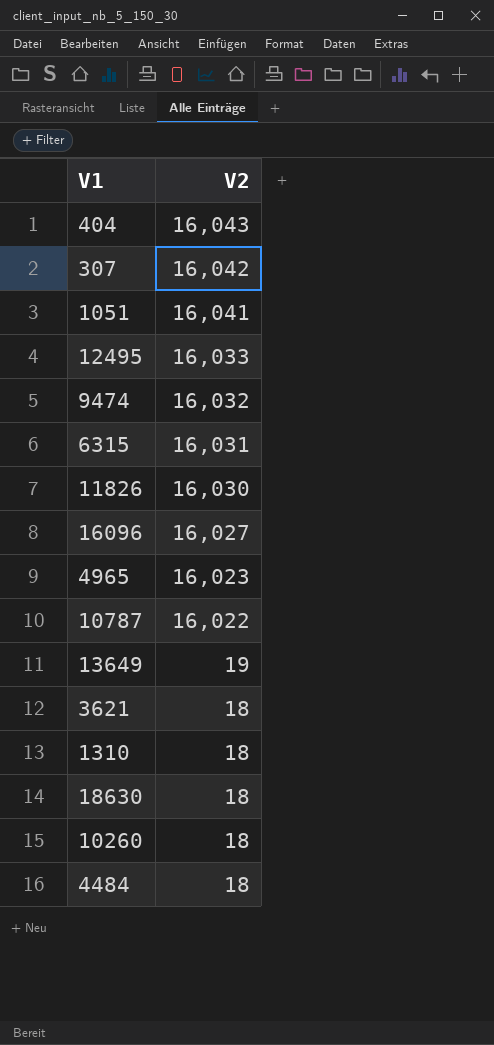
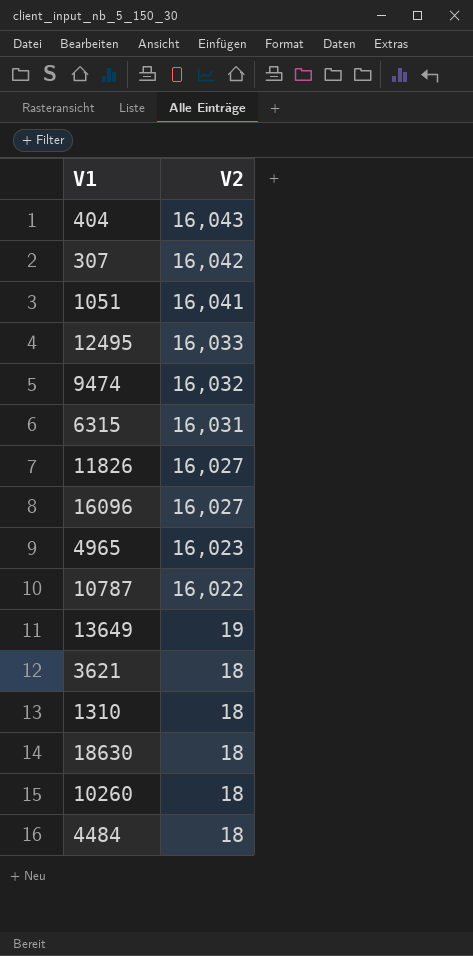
11826 | V2: 16,030 -> 16,027

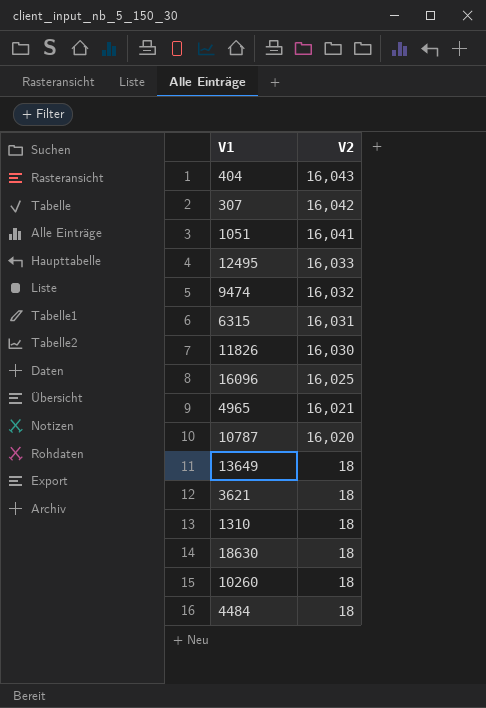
11826 | V2: 16,027 -> 16,030
16096 | V2: 16,027 -> 16,025
4965 | V2: 16,023 -> 16,021
10787 | V2: 16,022 -> 16,020
13649 | V2: 19 -> 18

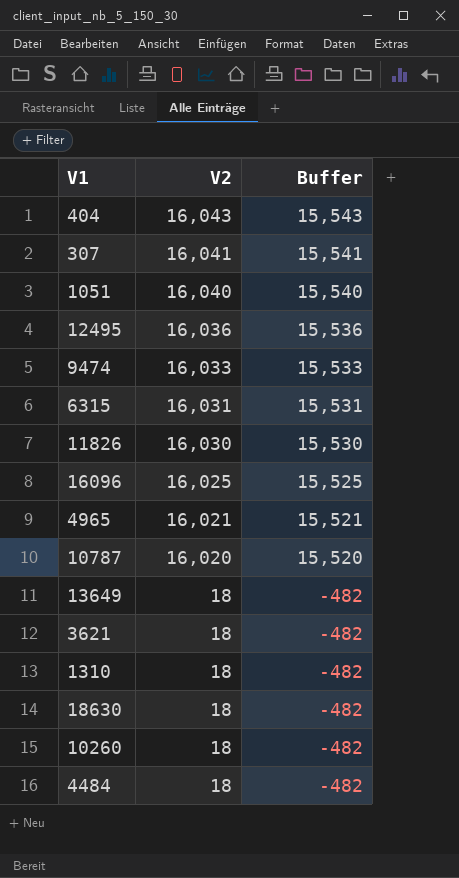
column Buffer | formula: none -> [V2] - 500
307 | V2: 16,042 -> 16,041
1051 | V2: 16,041 -> 16,040
12495 | V2: 16,033 -> 16,036
9474 | V2: 16,032 -> 16,033

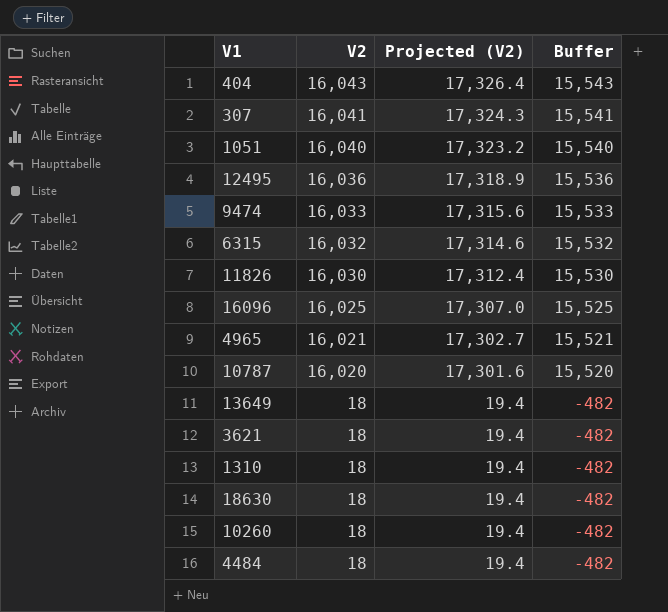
column Projected (V2) | formula: none -> [V2] * 1.08
6315 | V2: 16,031 -> 16,032
6315 | Buffer: 15,531 -> 15,532

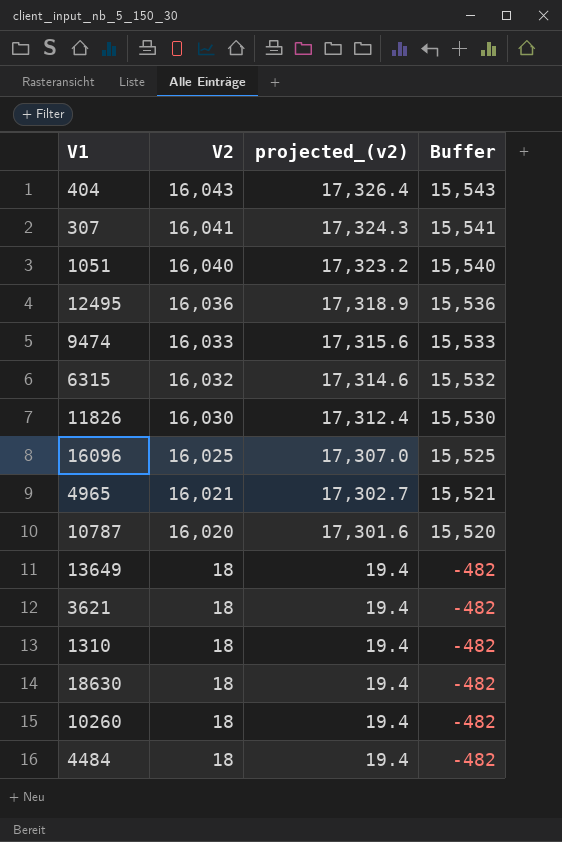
column name: Projected (V2) -> projected_(v2)

